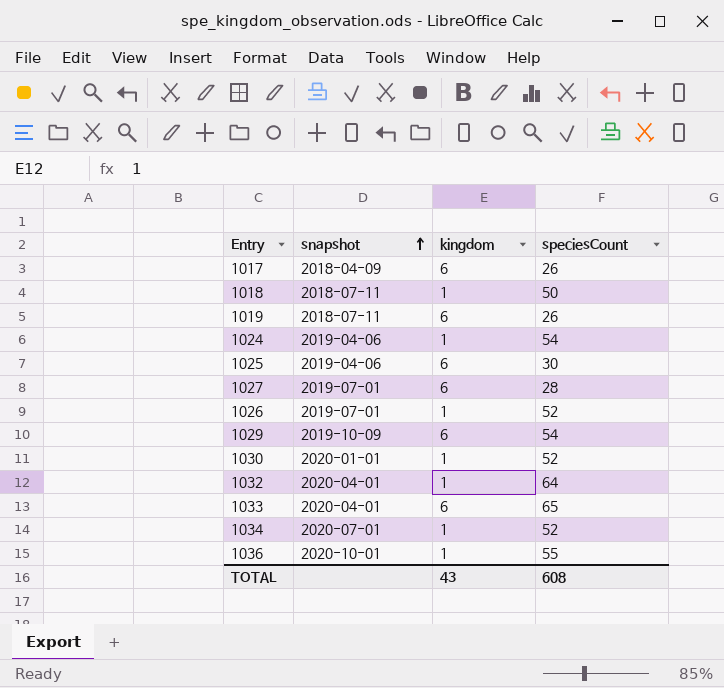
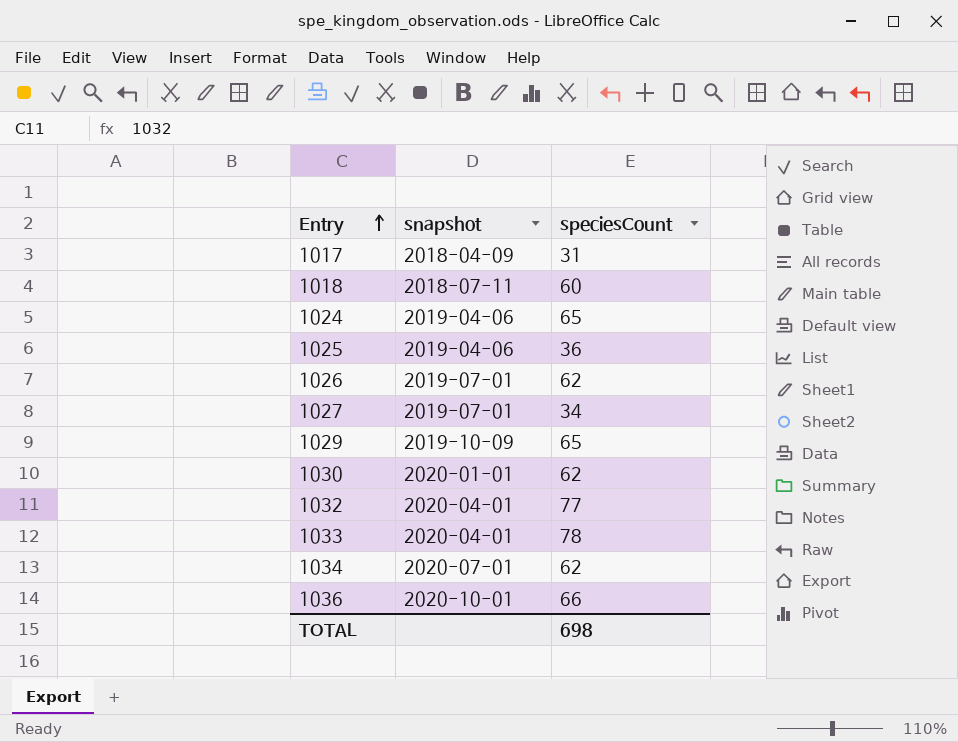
row order: snapshot ascending -> Entry ascending
column kingdom | position: 3 -> none
row 1019: 2018-07-11 | 6 | 26 -> none
1017 | speciesCount: 26 -> 31
1018 | speciesCount: 50 -> 60
1024 | speciesCount: 54 -> 65
1025 | speciesCount: 30 -> 36
1026 | speciesCount: 52 -> 62
1027 | speciesCount: 28 -> 34
1029 | speciesCount: 54 -> 65
1030 | speciesCount: 52 -> 62
1032 | speciesCount: 64 -> 77
1033 | speciesCount: 65 -> 78
1034 | speciesCount: 52 -> 62
1036 | speciesCount: 55 -> 66
TOTAL | speciesCount: 608 -> 698

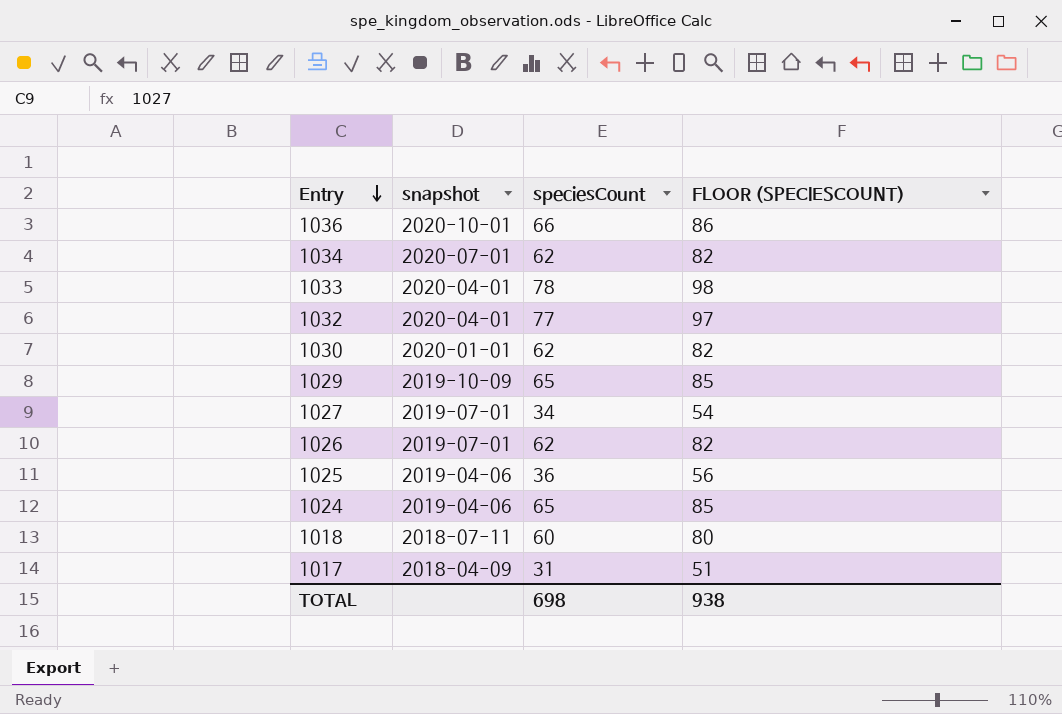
row order: Entry ascending -> Entry descending
column FLOOR (SPECIESCOUNT) | formula: none -> [speciesCount] + 20

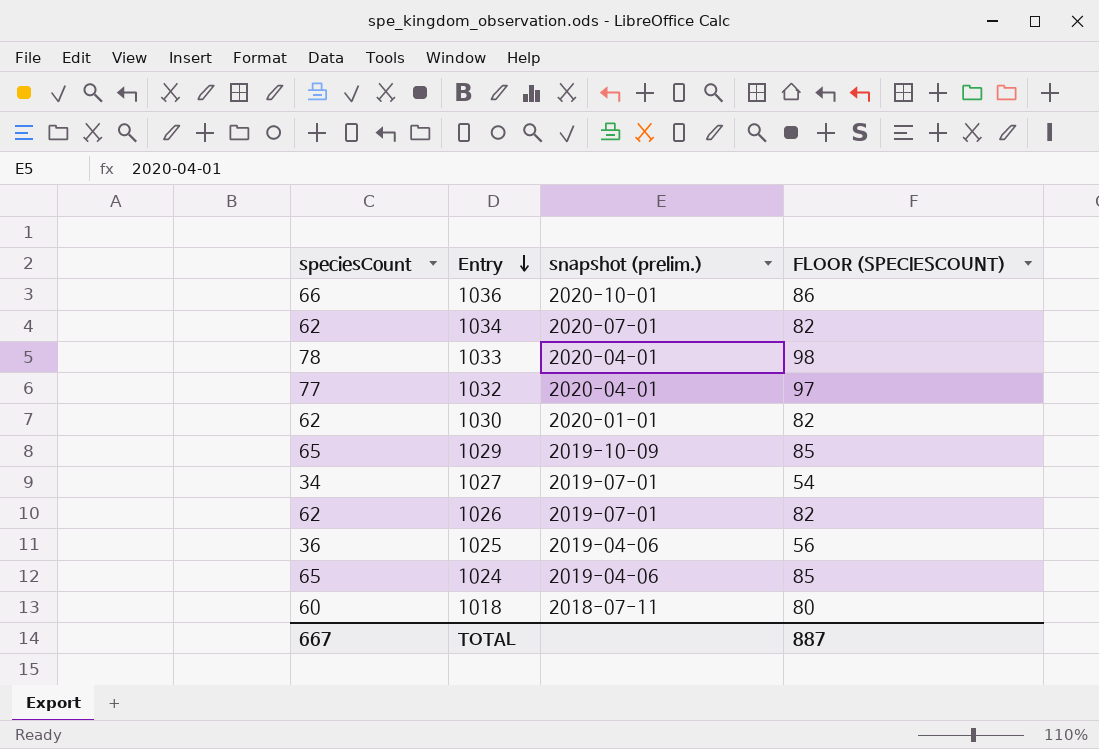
column speciesCount | position: 3 -> 1
column name: snapshot -> snapshot (prelim.)
row 1017: 2018-04-09 | 31 | 51 -> none
TOTAL | speciesCount: 698 -> 667
TOTAL | FLOOR (SPECIESCOUNT): 938 -> 887

